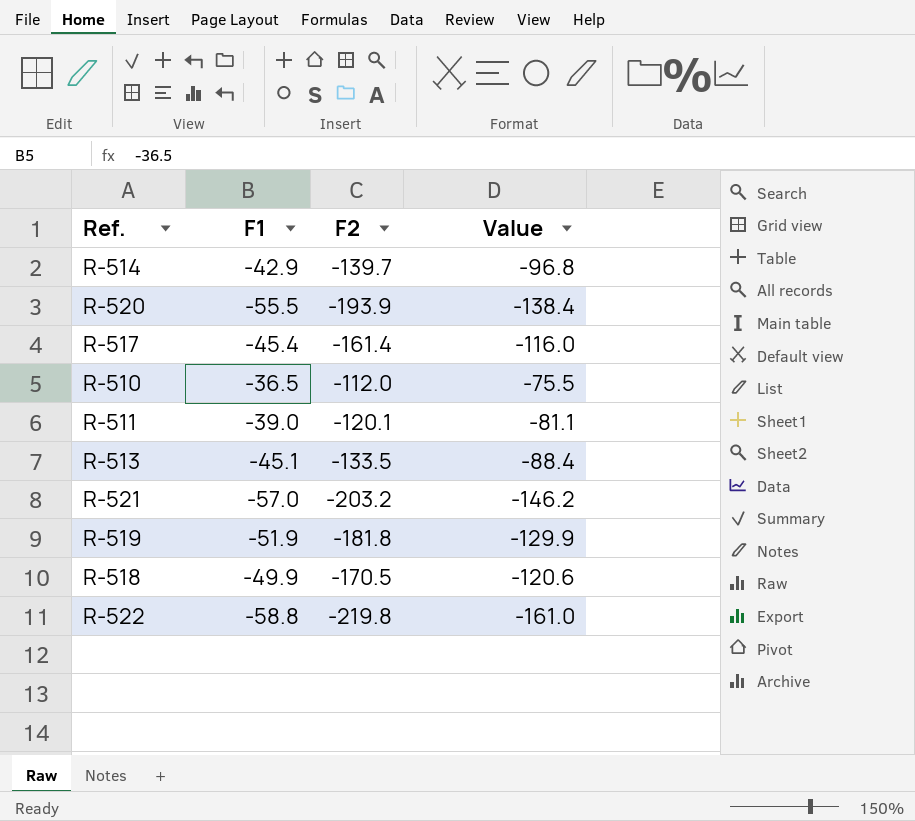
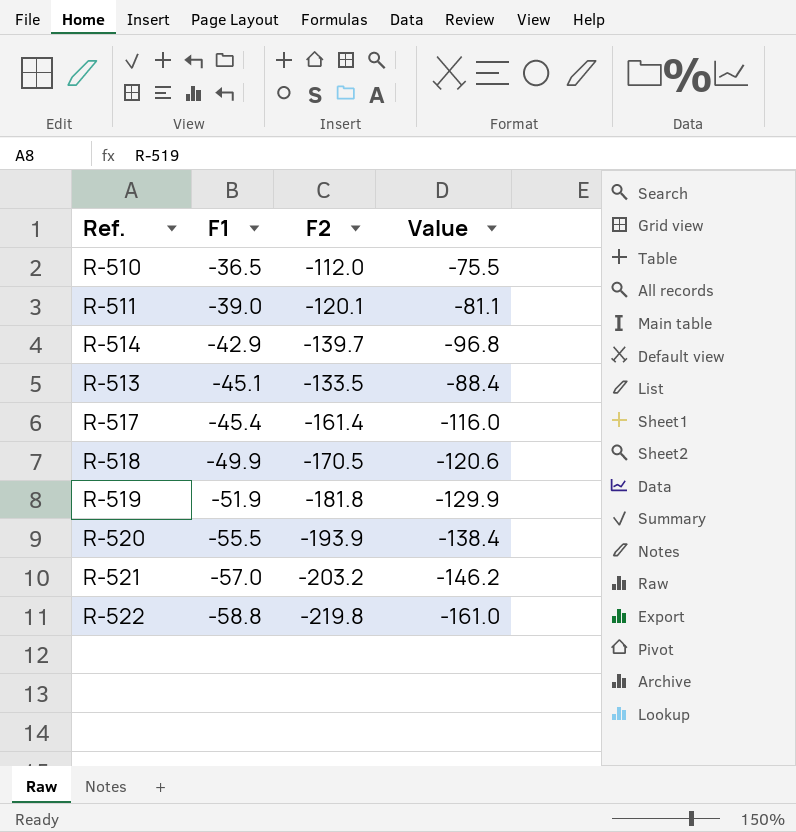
row order: none -> F1 descending

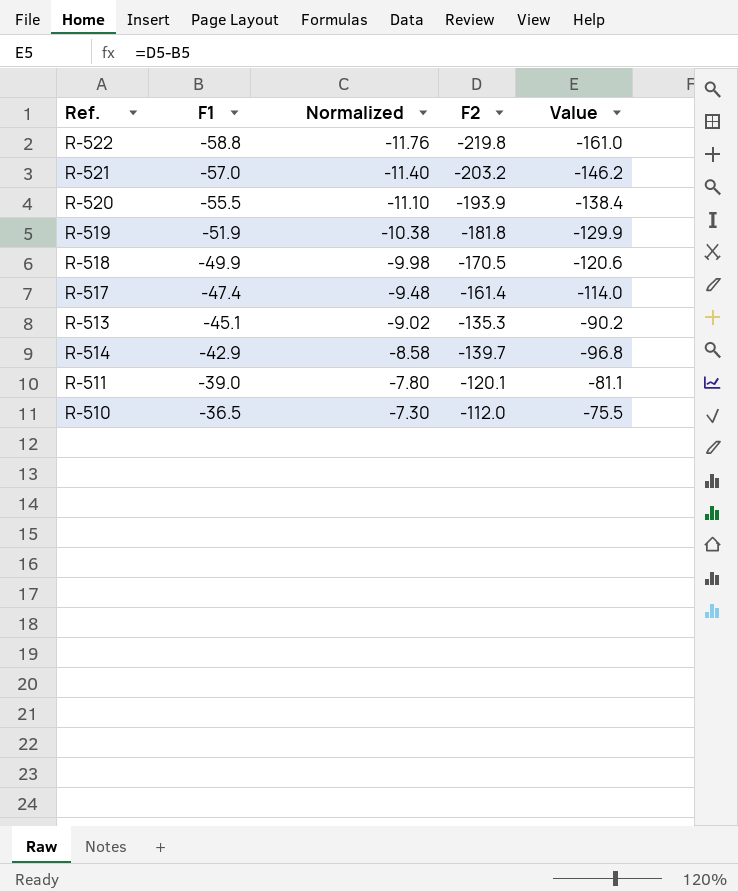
row order: F1 descending -> F1 ascending
column Normalized | formula: none -> [F1] * 0.2
R-517 | F1: -45.4 -> -47.4
R-517 | Value: -116.0 -> -114.0
R-513 | F2: -133.5 -> -135.3
R-513 | Value: -88.4 -> -90.2

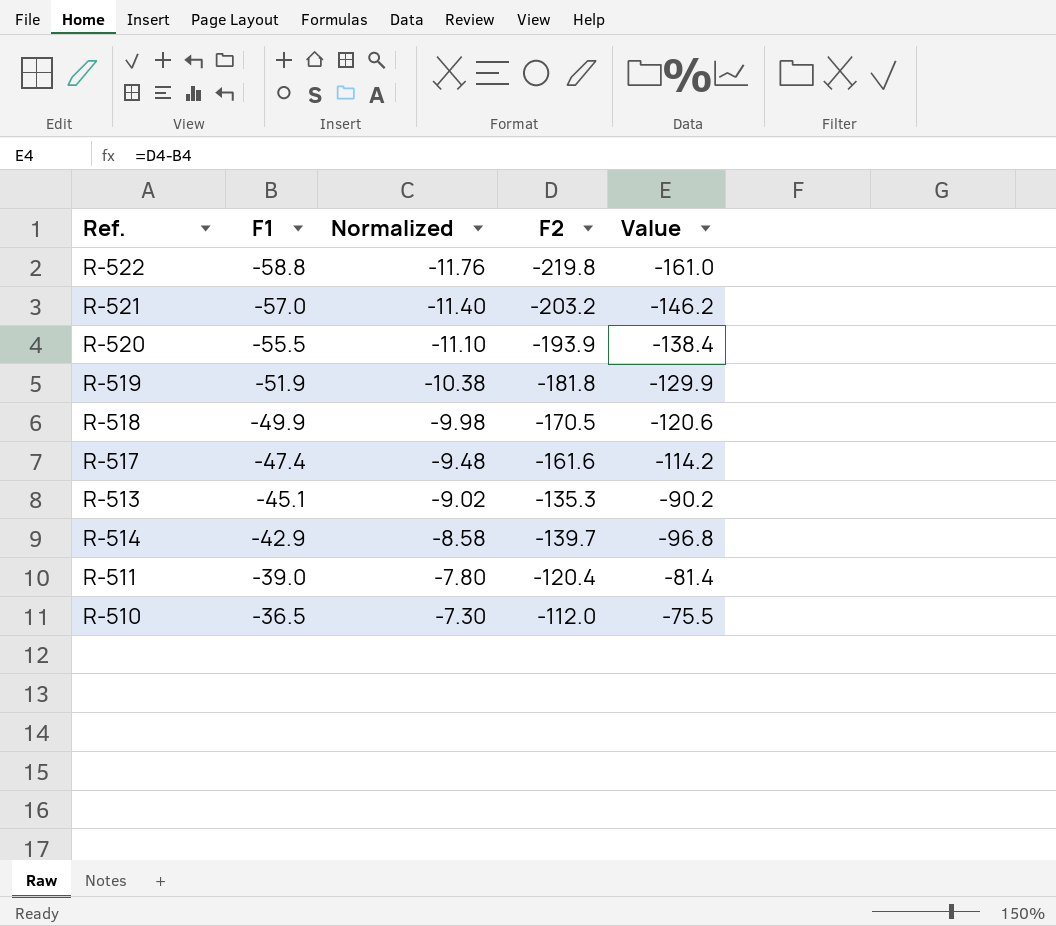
R-517 | F2: -161.4 -> -161.6
R-517 | Value: -114.0 -> -114.2
R-511 | F2: -120.1 -> -120.4
R-511 | Value: -81.1 -> -81.4

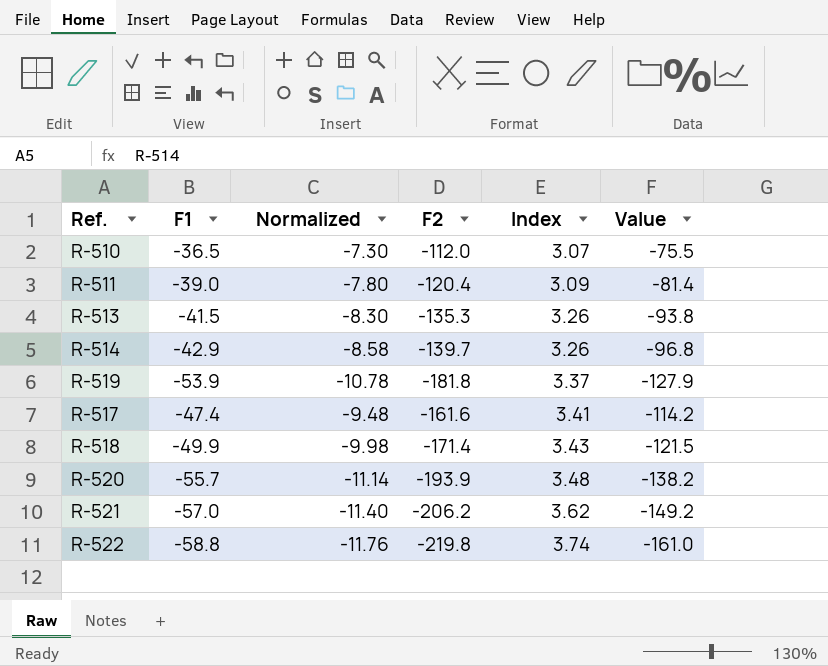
row order: F1 ascending -> Index ascending
column Index | formula: none -> [F2] / [F1]
R-513 | F1: -45.1 -> -41.5
R-513 | Normalized: -9.02 -> -8.30
R-513 | Value: -90.2 -> -93.8
R-519 | F1: -51.9 -> -53.9
R-519 | Normalized: -10.38 -> -10.78
R-519 | Value: -129.9 -> -127.9
R-518 | F2: -170.5 -> -171.4
R-518 | Value: -120.6 -> -121.5
R-520 | F1: -55.5 -> -55.7
R-520 | Normalized: -11.10 -> -11.14
R-520 | Value: -138.4 -> -138.2
R-521 | F2: -203.2 -> -206.2
R-521 | Value: -146.2 -> -149.2

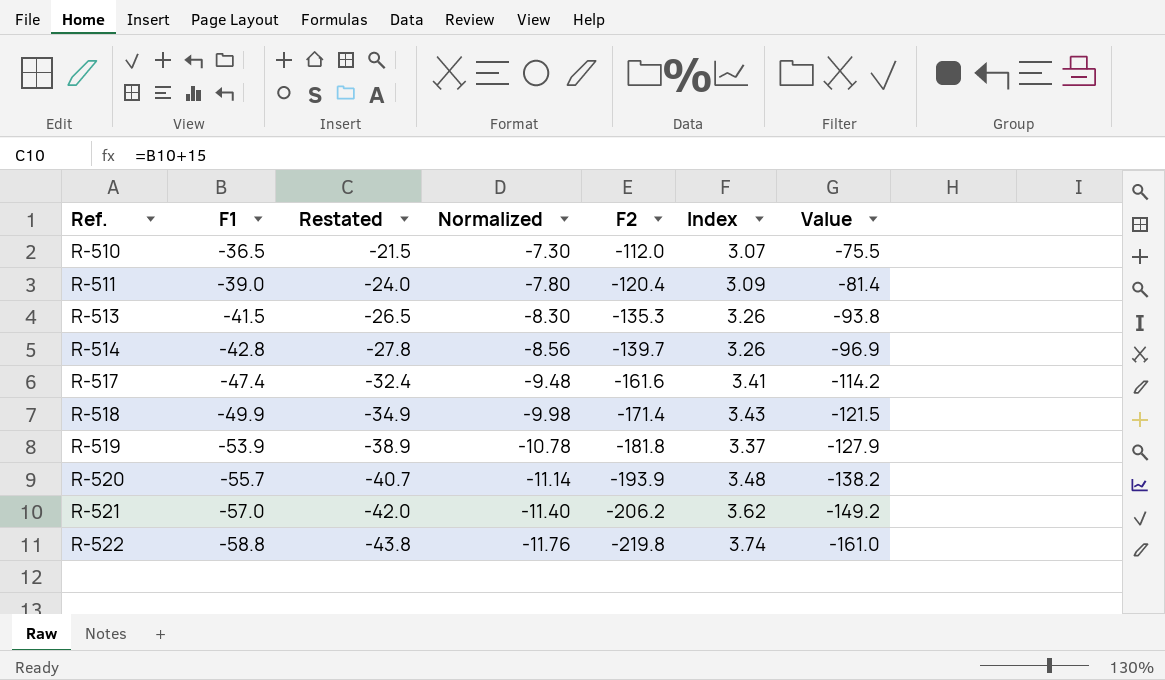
row order: Index ascending -> Ref. ascending
column Restated | formula: none -> [F1] + 15
R-514 | F1: -42.9 -> -42.8
R-514 | Normalized: -8.58 -> -8.56
R-514 | Value: -96.8 -> -96.9

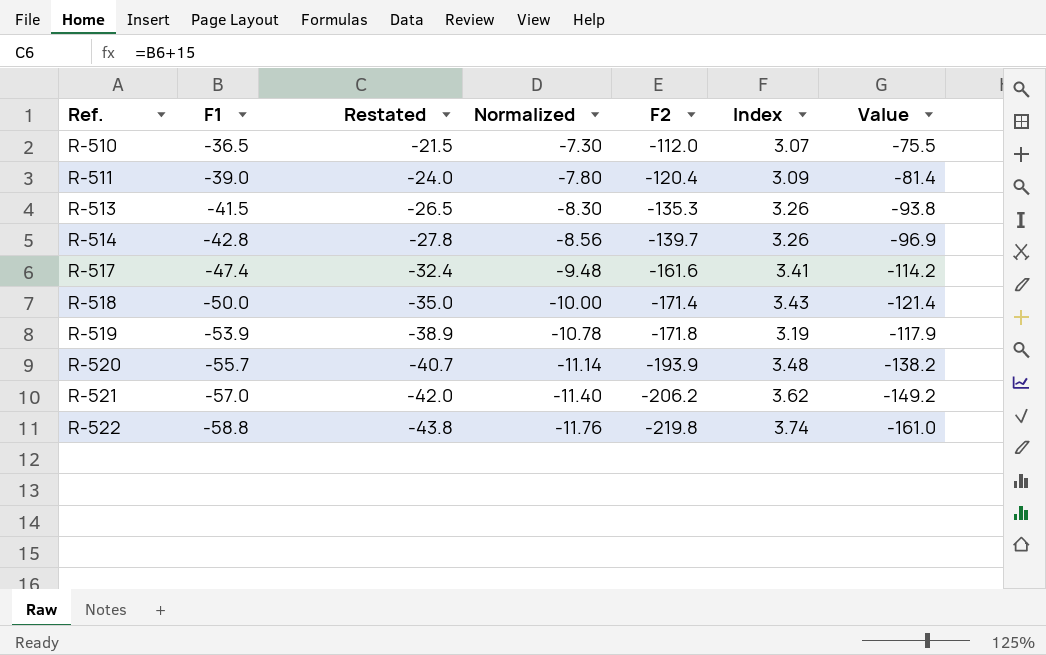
R-518 | F1: -49.9 -> -50.0
R-518 | Restated: -34.9 -> -35.0
R-518 | Normalized: -9.98 -> -10.00
R-518 | Value: -121.5 -> -121.4
R-519 | F2: -181.8 -> -171.8
R-519 | Index: 3.37 -> 3.19
R-519 | Value: -127.9 -> -117.9

